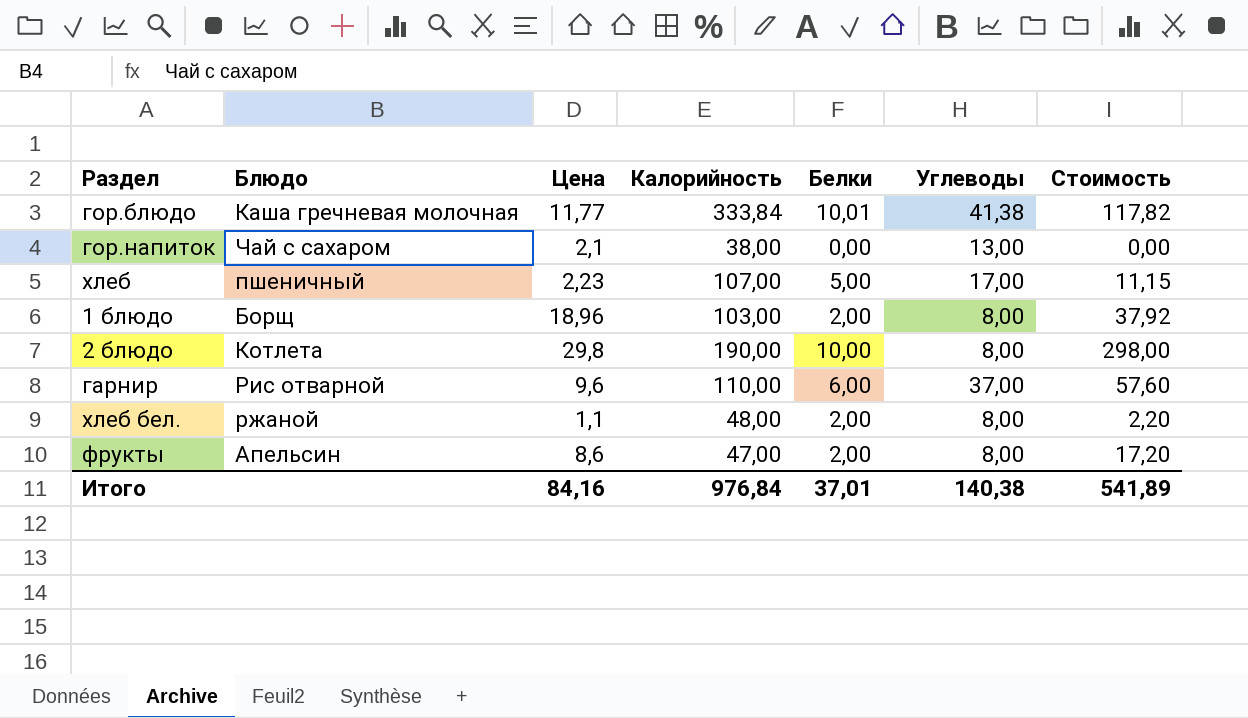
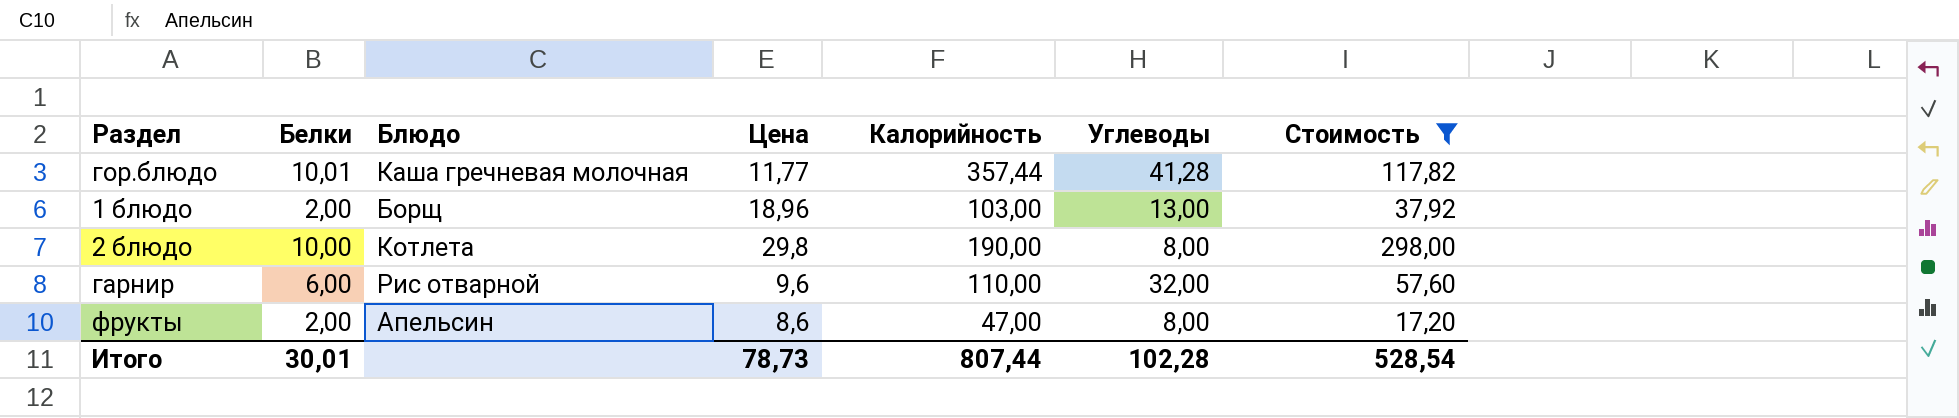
filter: none -> Стоимость >= 17,20
column Белки | position: 5 -> 2
гор.блюдо | Калорийность: 333,84 -> 357,44
гор.блюдо | Углеводы: 41,38 -> 41,28
1 блюдо | Углеводы: 8,00 -> 13,00
гарнир | Углеводы: 37,00 -> 32,00
Итого | Белки: 37,01 -> 30,01
Итого | Цена: 84,16 -> 78,73
Итого | Калорийность: 976,84 -> 807,44
Итого | Углеводы: 140,38 -> 102,28
Итого | Стоимость: 541,89 -> 528,54

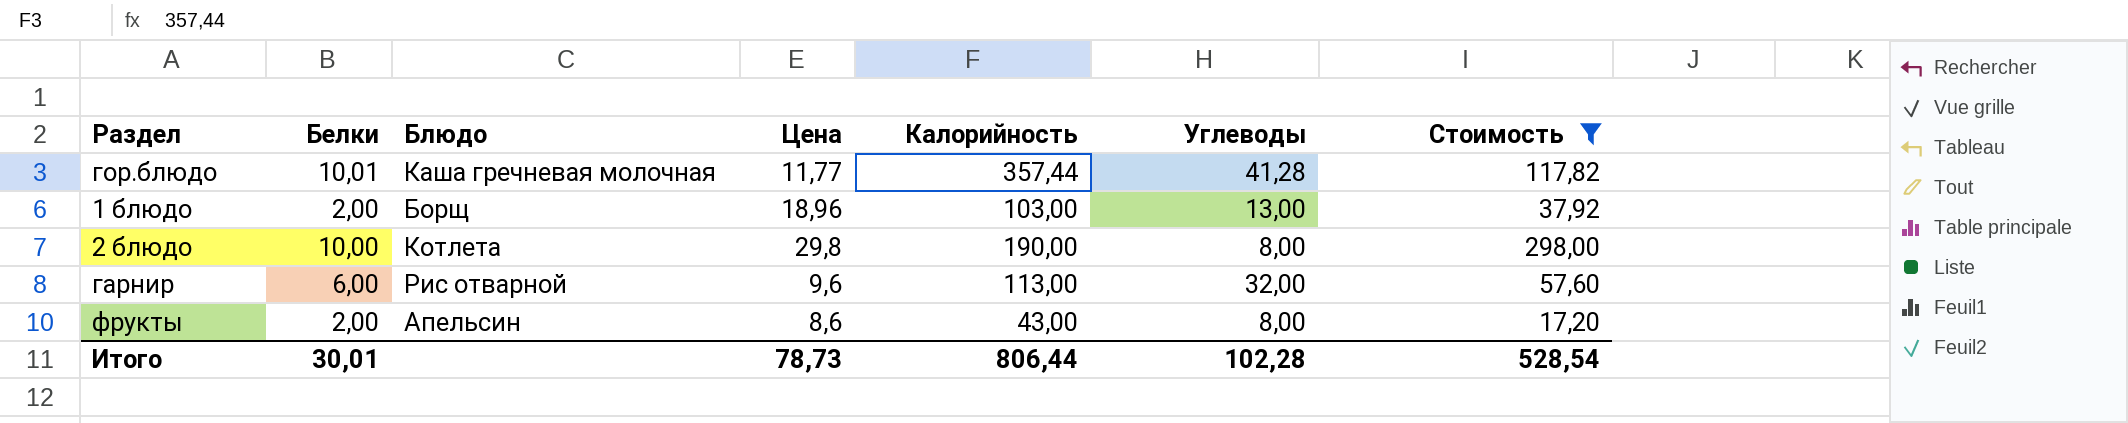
гарнир | Калорийность: 110,00 -> 113,00
фрукты | Калорийность: 47,00 -> 43,00
Итого | Калорийность: 807,44 -> 806,44

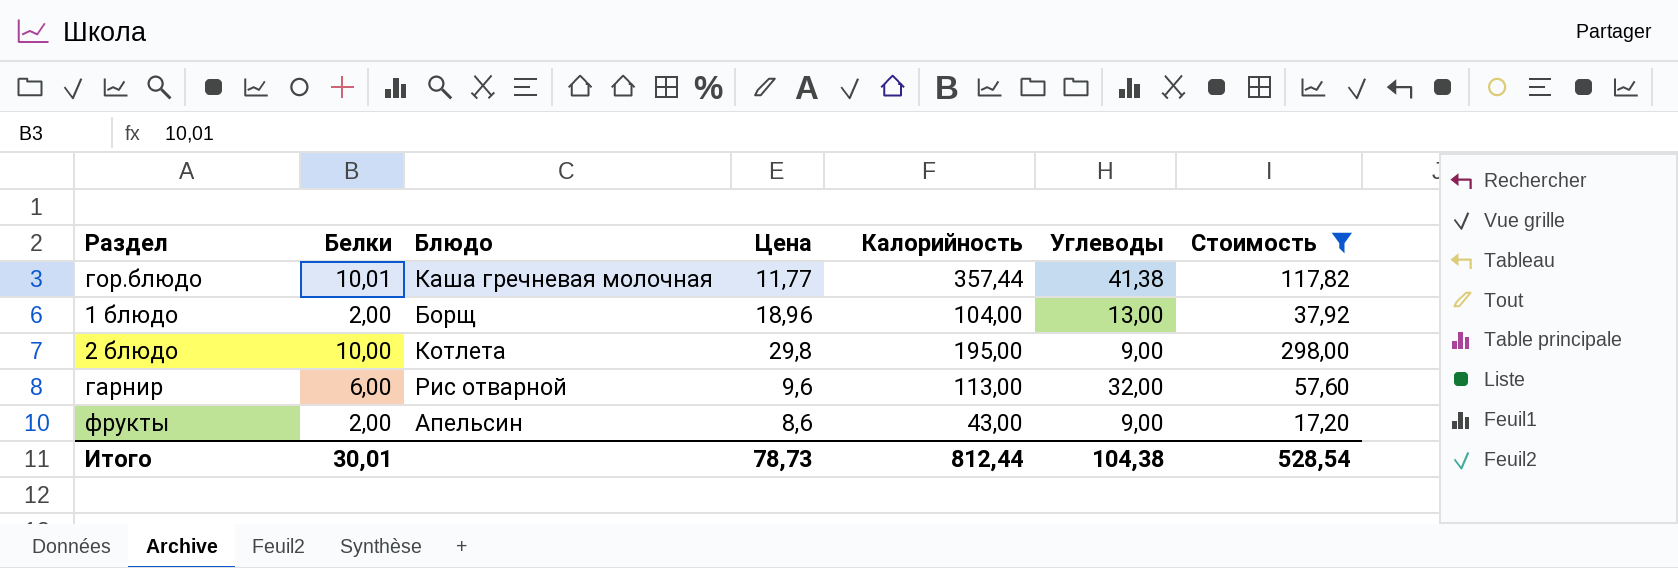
гор.блюдо | Углеводы: 41,28 -> 41,38
1 блюдо | Калорийность: 103,00 -> 104,00
2 блюдо | Калорийность: 190,00 -> 195,00
2 блюдо | Углеводы: 8,00 -> 9,00
фрукты | Углеводы: 8,00 -> 9,00
Итого | Калорийность: 806,44 -> 812,44
Итого | Углеводы: 102,28 -> 104,38

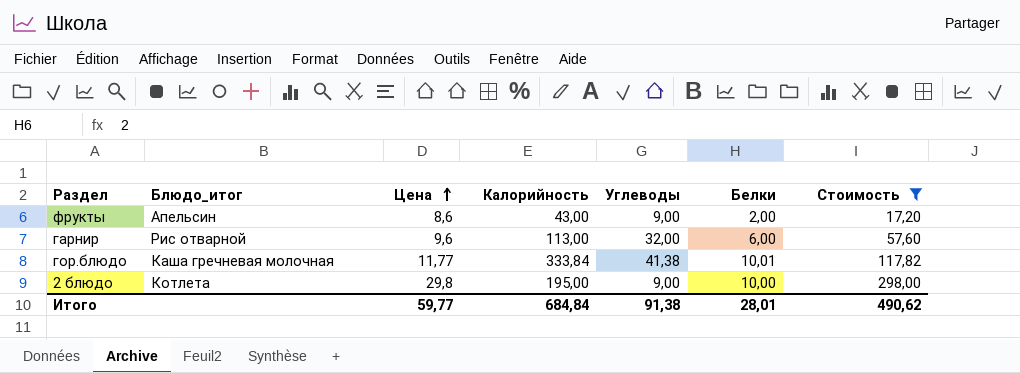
row order: none -> Цена ascending
column name: Блюдо -> Блюдо_итог
column Белки | position: 2 -> 6
row 1 блюдо: 2,00 | Борщ | 18,96 | 104,00 | 13,00 | 37,92 -> none
гор.блюдо | Калорийность: 357,44 -> 333,84
Итого | Цена: 78,73 -> 59,77
Итого | Калорийность: 812,44 -> 684,84
Итого | Углеводы: 104,38 -> 91,38
Итого | Белки: 30,01 -> 28,01
Итого | Стоимость: 528,54 -> 490,62

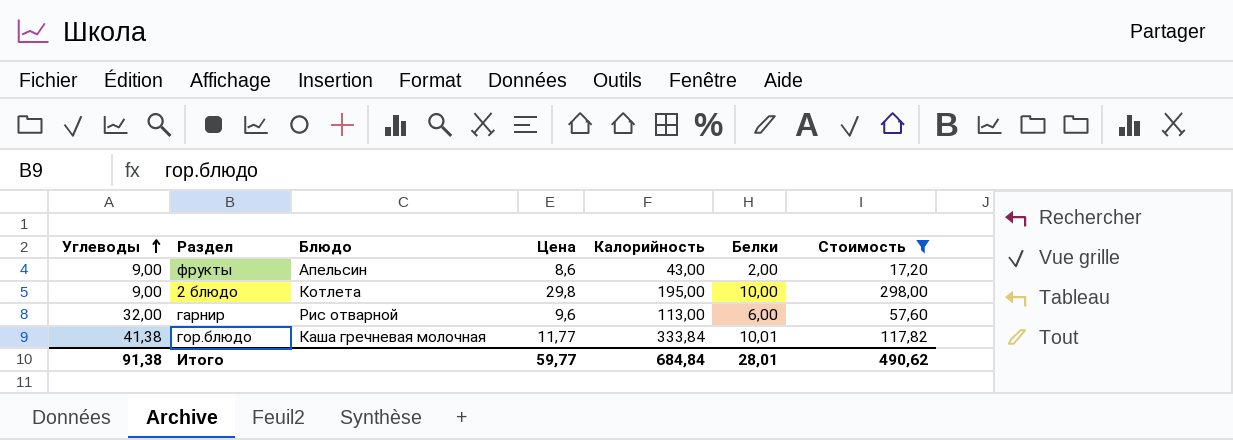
row order: Цена ascending -> Углеводы ascending
column Углеводы | position: 5 -> 1
column name: Блюдо_итог -> Блюдо

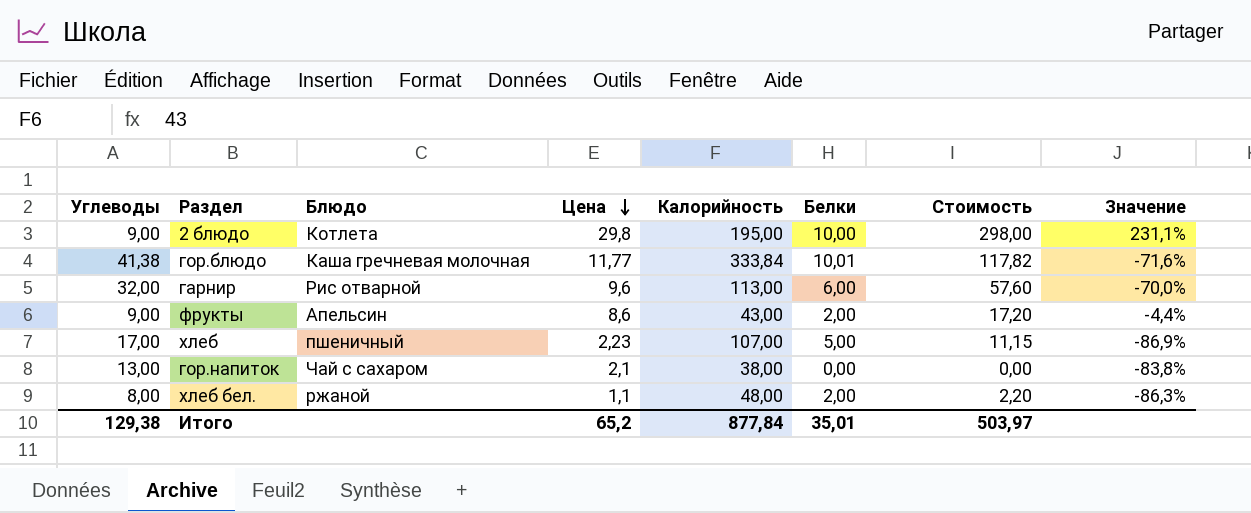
filter: Стоимость >= 17,20 -> none
row order: Углеводы ascending -> Цена descending
column Значение | formula: none -> ([Цена] - [Углеводы]) / [Углеводы]
Итого | Углеводы: 91,38 -> 129,38
Итого | Цена: 59,77 -> 65,2
Итого | Калорийность: 684,84 -> 877,84
Итого | Белки: 28,01 -> 35,01
Итого | Стоимость: 490,62 -> 503,97

